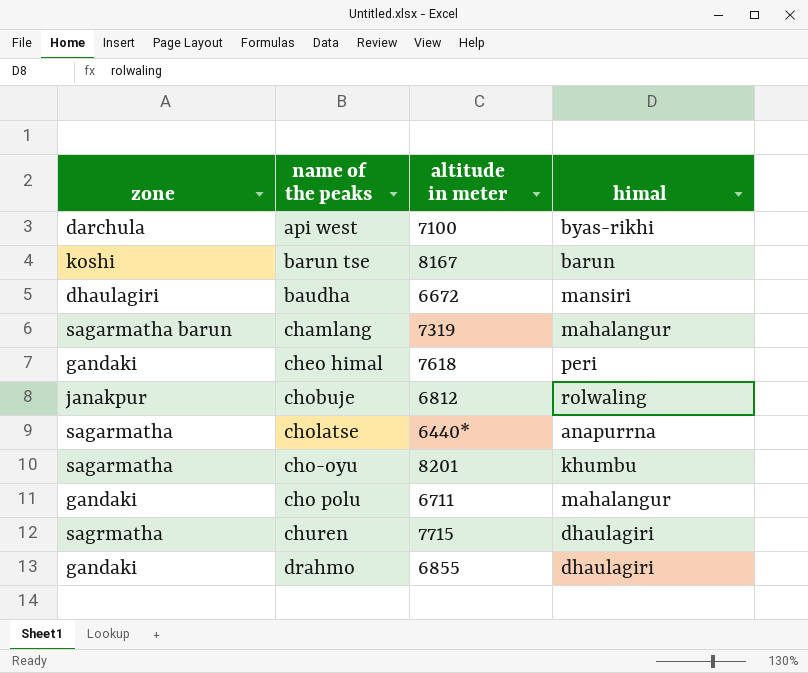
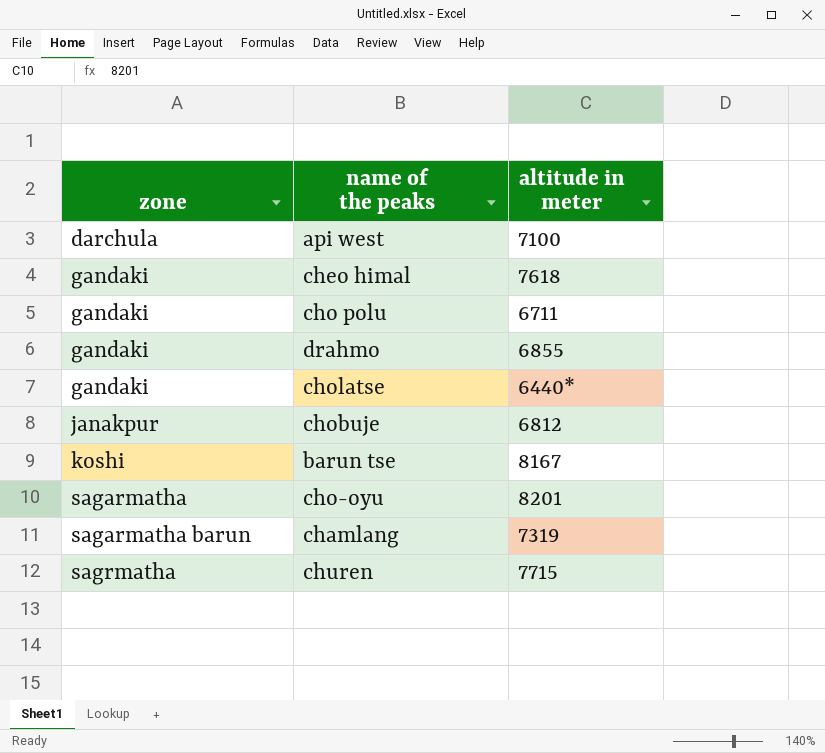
row order: none -> zone ascending
column himal | position: 4 -> none
row baudha: dhaulagiri | 6672 | mansiri -> none
cholatse | zone: sagarmatha -> gandaki

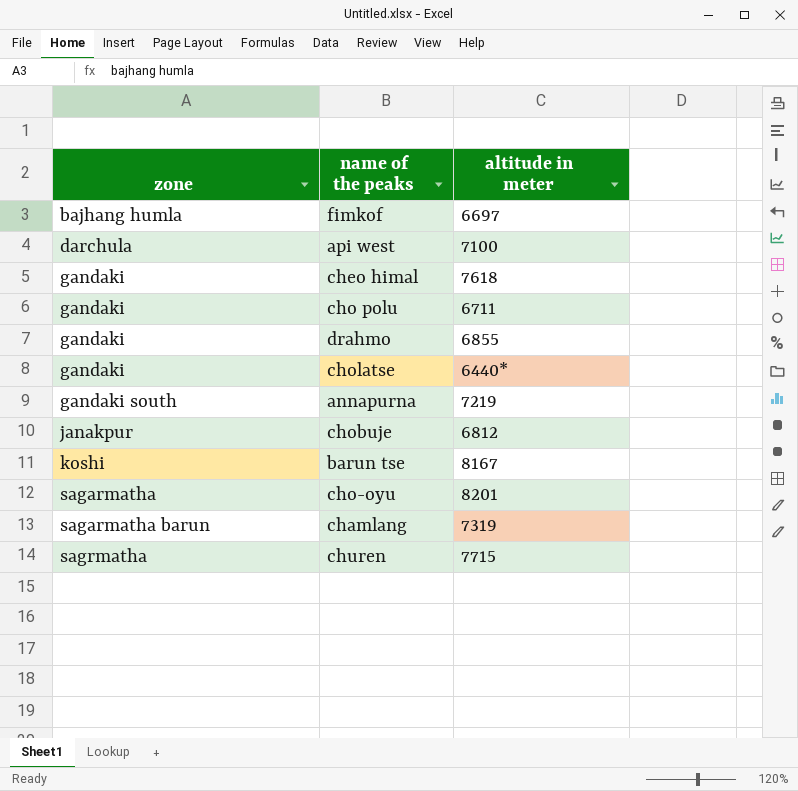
row fimkof: none -> bajhang humla | 6697
row annapurna: none -> gandaki south | 7219

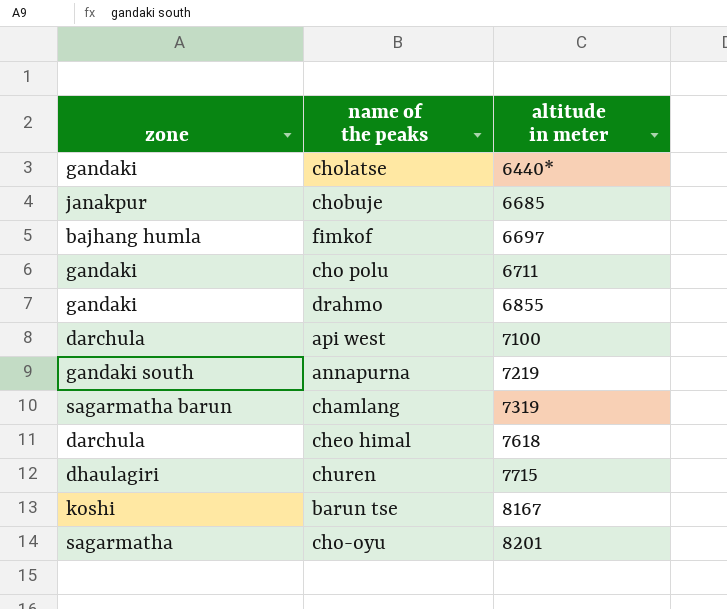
row order: zone ascending -> altitude in meter ascending
chobuje | altitude in meter: 6812 -> 6685
cheo himal | zone: gandaki -> darchula
churen | zone: sagrmatha -> dhaulagiri

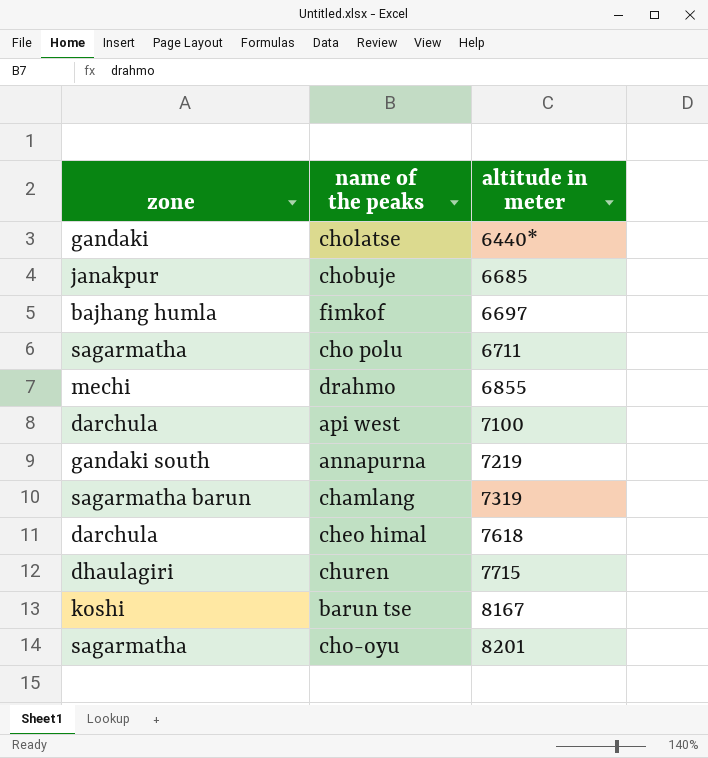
cho polu | zone: gandaki -> sagarmatha
drahmo | zone: gandaki -> mechi

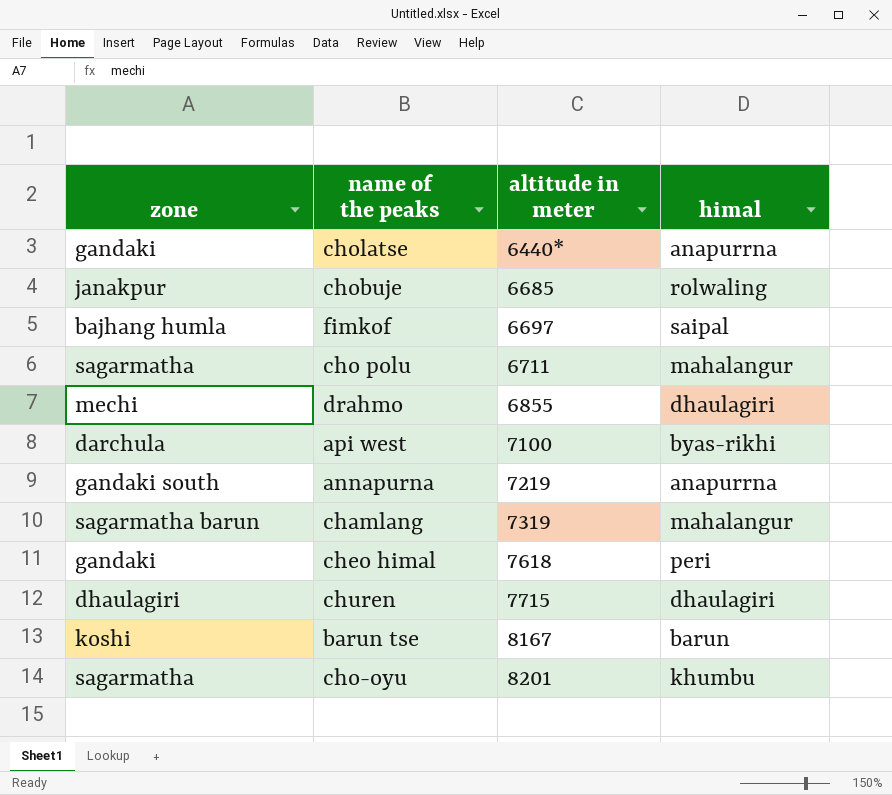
column himal | position: none -> 4
cheo himal | zone: darchula -> gandaki

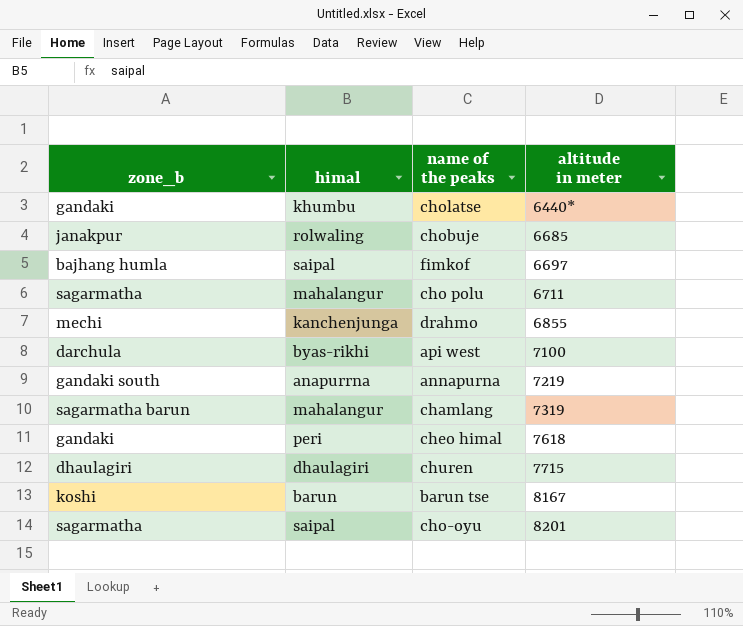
column name: zone -> zone_b
column himal | position: 4 -> 2
cholatse | himal: anapurrna -> khumbu
drahmo | himal: dhaulagiri -> kanchenjunga
cho-oyu | himal: khumbu -> saipal

